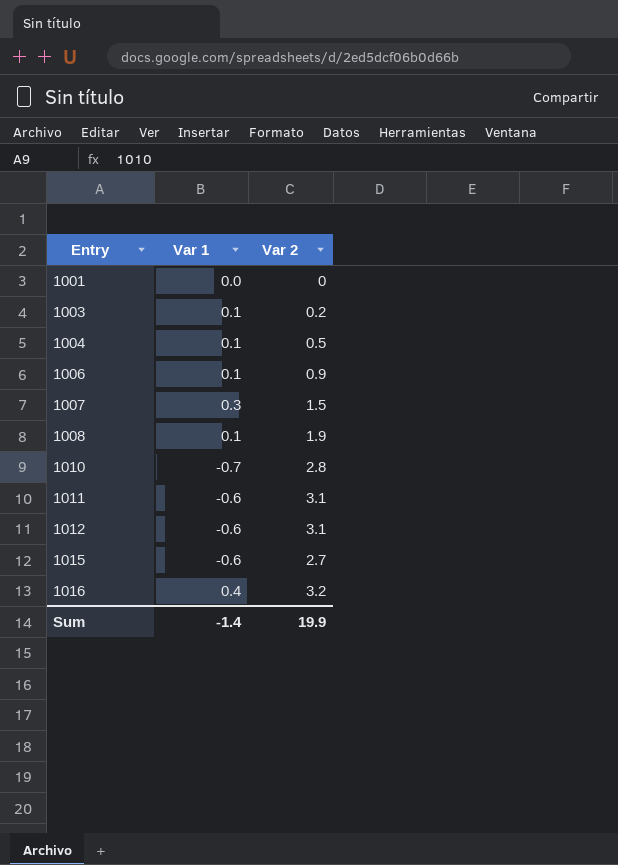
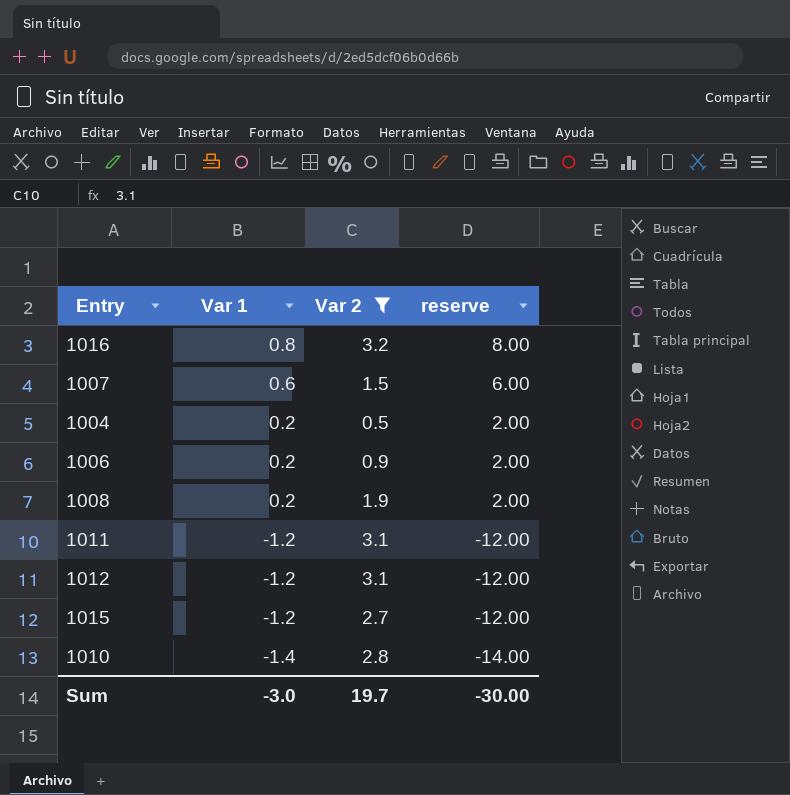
filter: none -> Var 2 >= 0.5
row order: Entry ascending -> Var 1 descending
column reserve | formula: none -> [Var 1] * 10
1016 | Var 1: 0.4 -> 0.8
1007 | Var 1: 0.3 -> 0.6
1004 | Var 1: 0.1 -> 0.2
1006 | Var 1: 0.1 -> 0.2
1008 | Var 1: 0.1 -> 0.2
1011 | Var 1: -0.6 -> -1.2
1012 | Var 1: -0.6 -> -1.2
1015 | Var 1: -0.6 -> -1.2
1010 | Var 1: -0.7 -> -1.4
Sum | Var 1: -1.4 -> -3.0
Sum | Var 2: 19.9 -> 19.7

